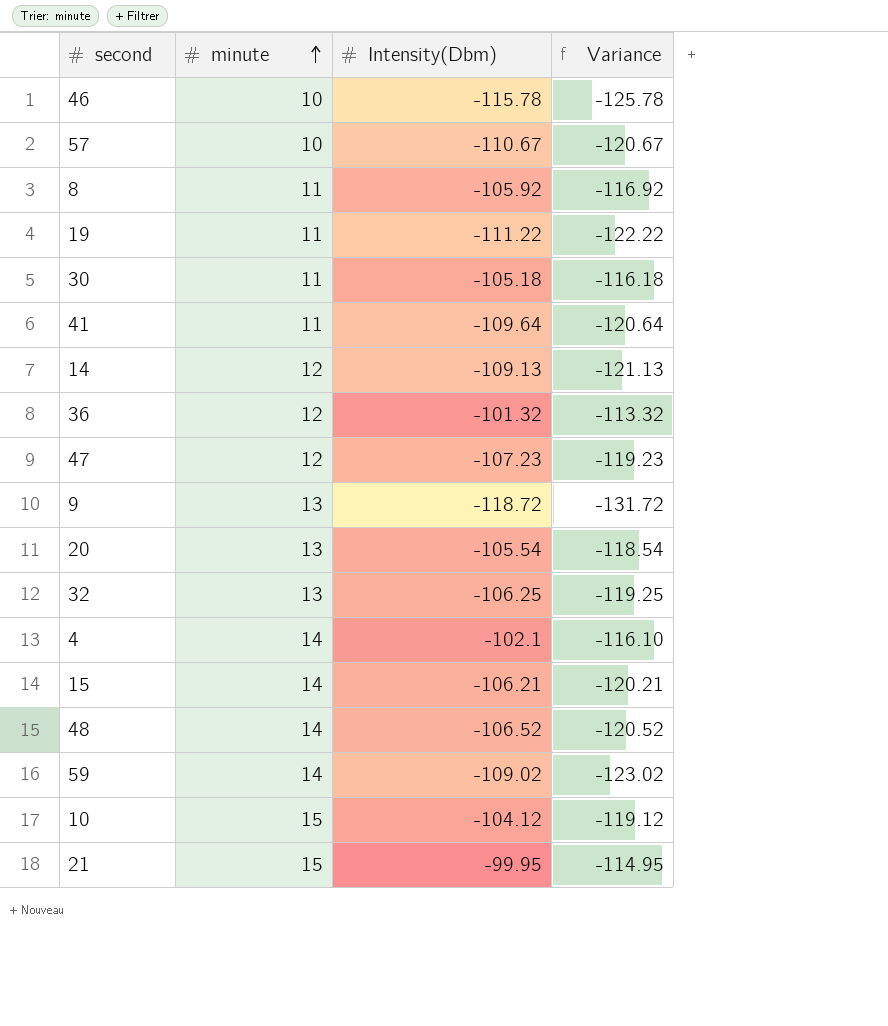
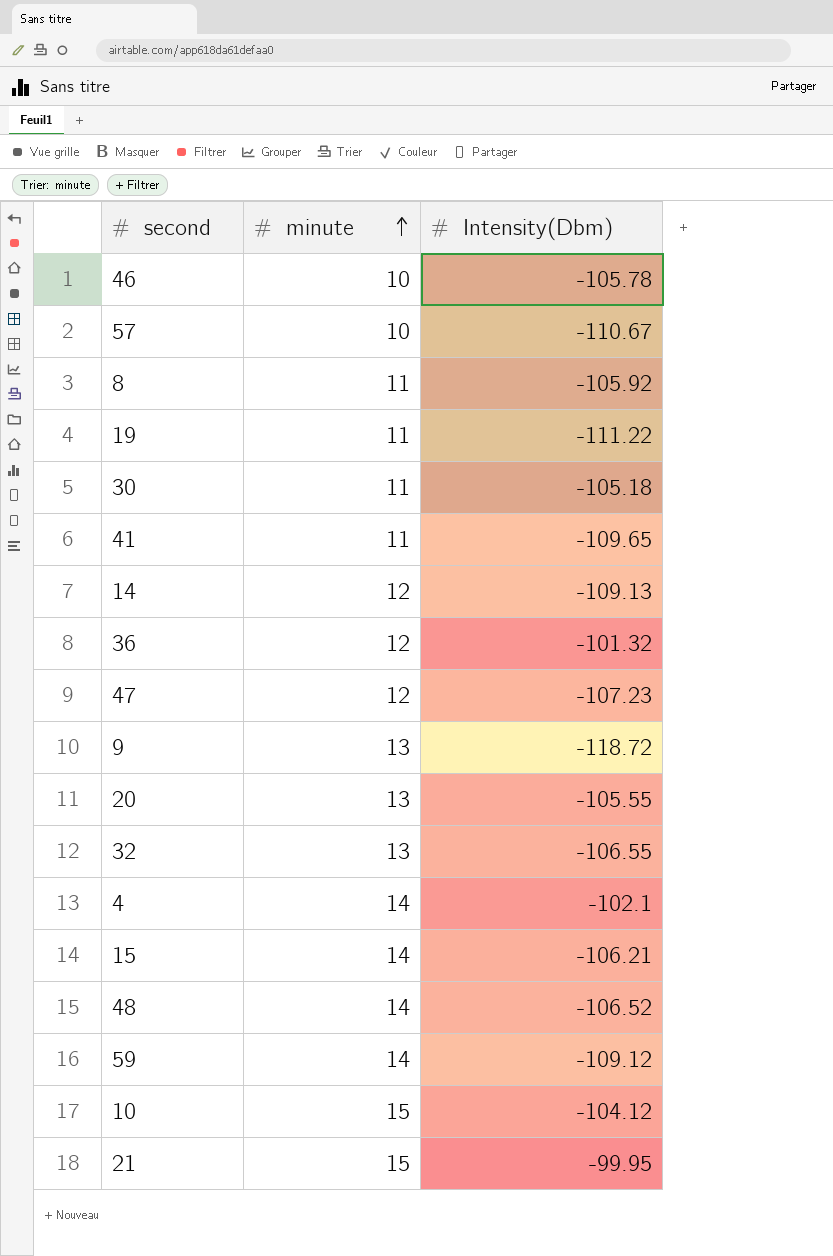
column Variance | formula: [Intensity(Dbm)] - [minute] -> none
46 | Intensity(Dbm): -115.78 -> -105.78
41 | Intensity(Dbm): -109.64 -> -109.65
20 | Intensity(Dbm): -105.54 -> -105.55
32 | Intensity(Dbm): -106.25 -> -106.55
59 | Intensity(Dbm): -109.02 -> -109.12

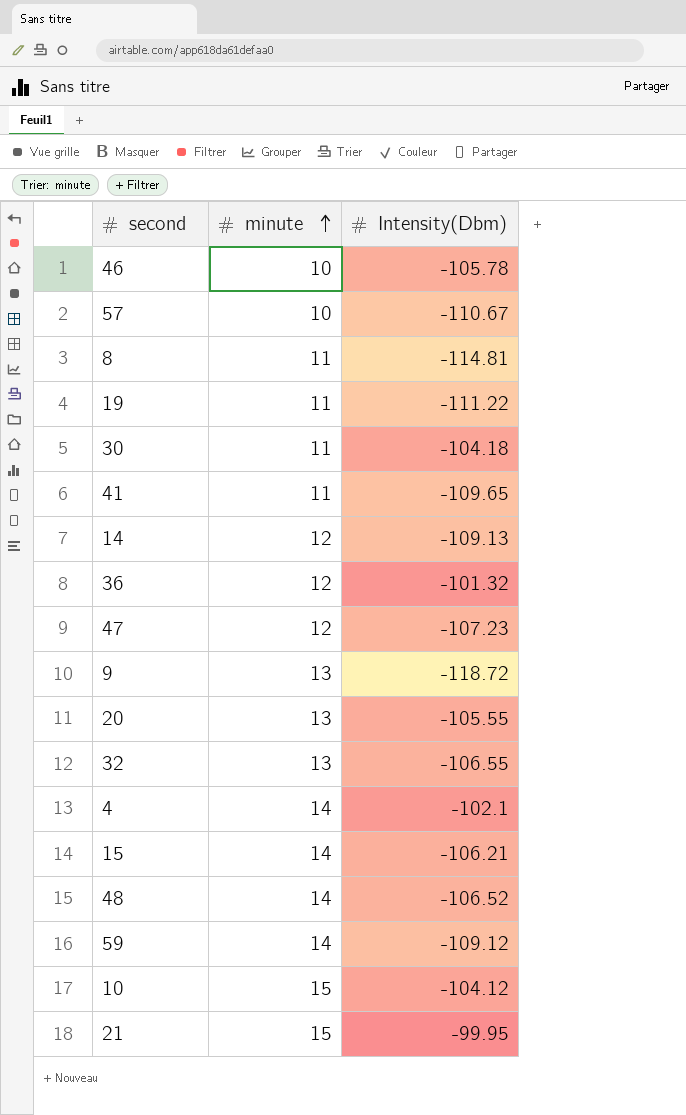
8 | Intensity(Dbm): -105.92 -> -114.81
30 | Intensity(Dbm): -105.18 -> -104.18

